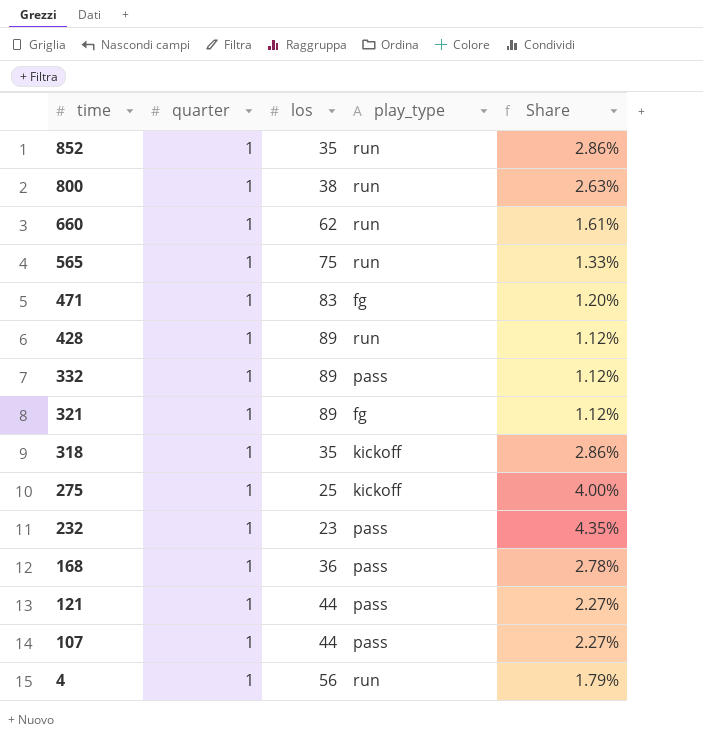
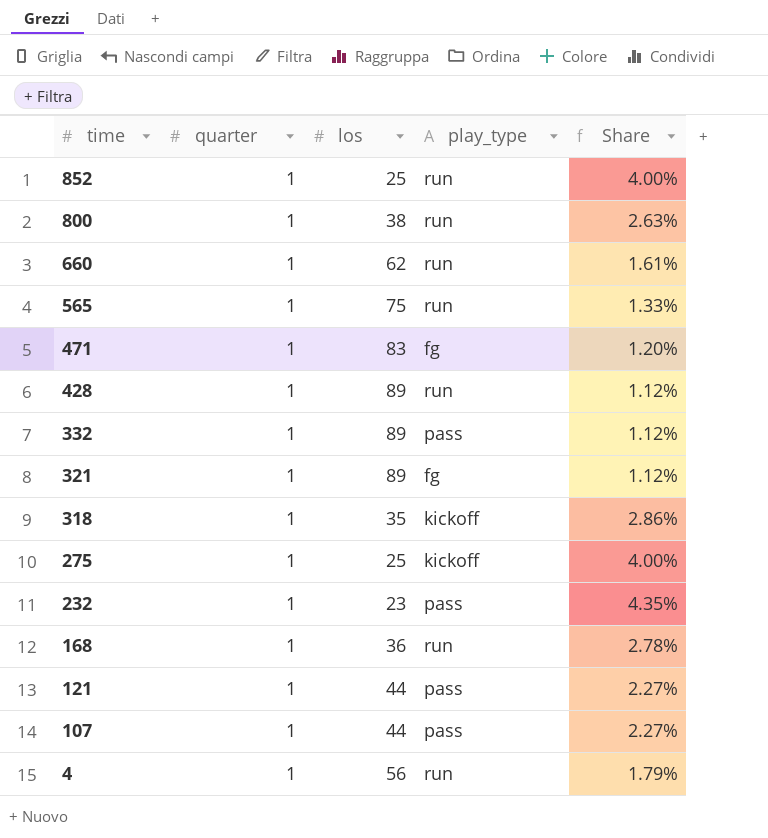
852 | los: 35 -> 25
852 | Share: 2.86% -> 4.00%
168 | play_type: pass -> run

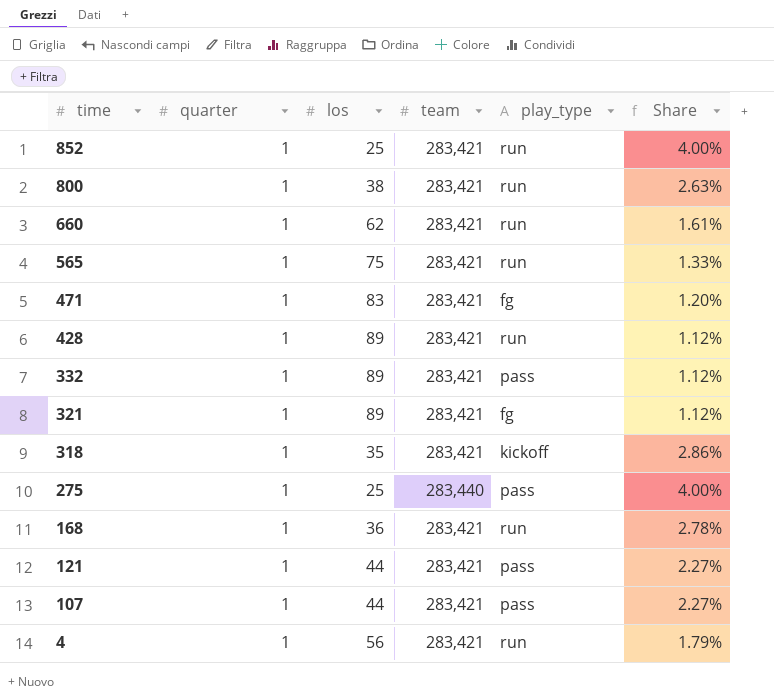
column team | position: none -> 4
row 232: 1 | 23 | pass | 4.35% -> none
275 | play_type: kickoff -> pass

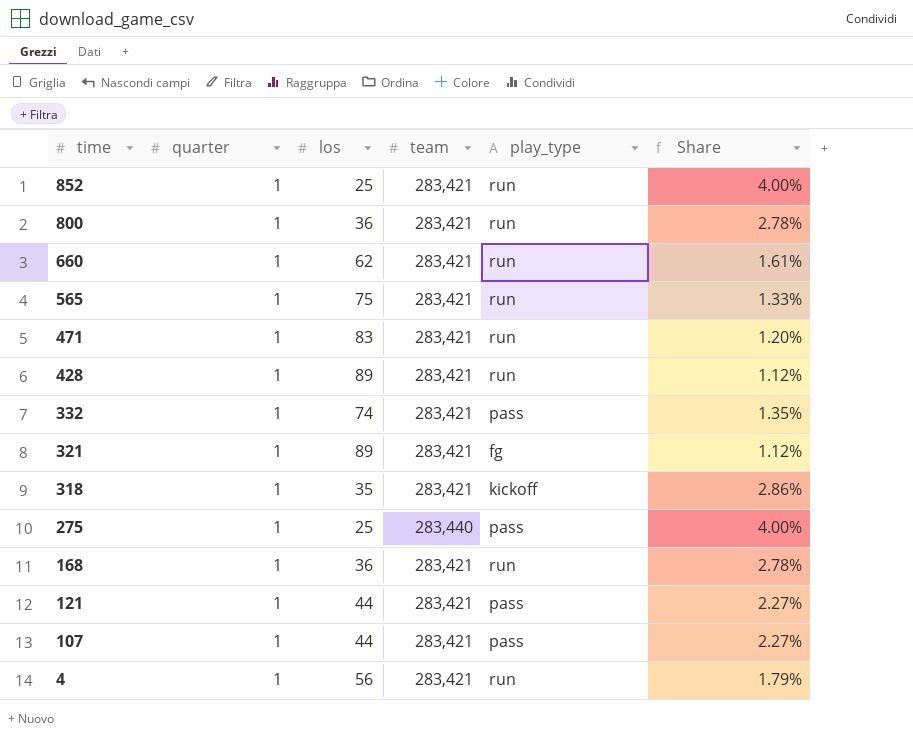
800 | los: 38 -> 36
800 | Share: 2.63% -> 2.78%
471 | play_type: fg -> run
332 | los: 89 -> 74
332 | Share: 1.12% -> 1.35%

